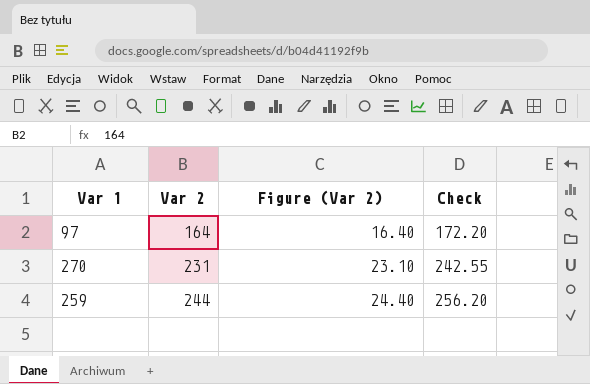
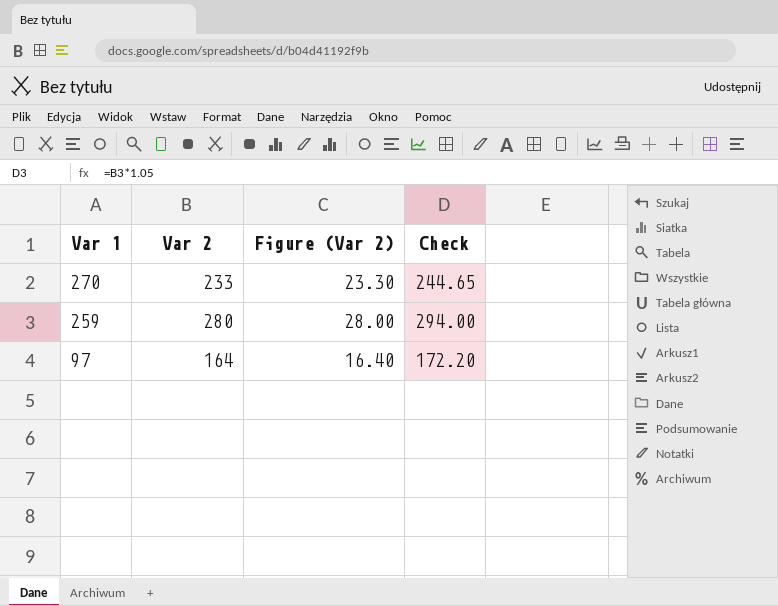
row order: Var 2 ascending -> Var 1 descending
270 | Var 2: 231 -> 233
270 | Figure (Var 2): 23.10 -> 23.30
270 | Check: 242.55 -> 244.65
259 | Var 2: 244 -> 280
259 | Figure (Var 2): 24.40 -> 28.00
259 | Check: 256.20 -> 294.00

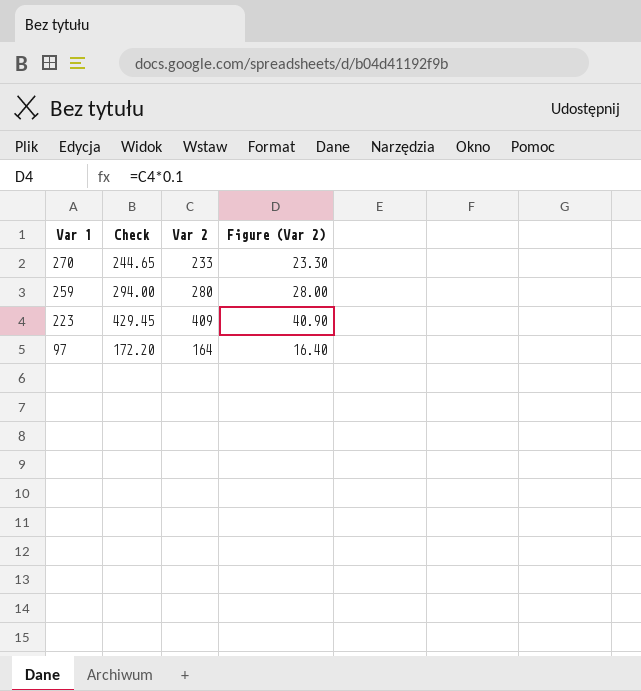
column Check | position: 4 -> 2
row 223: none -> 429.45 | 409 | 40.90

